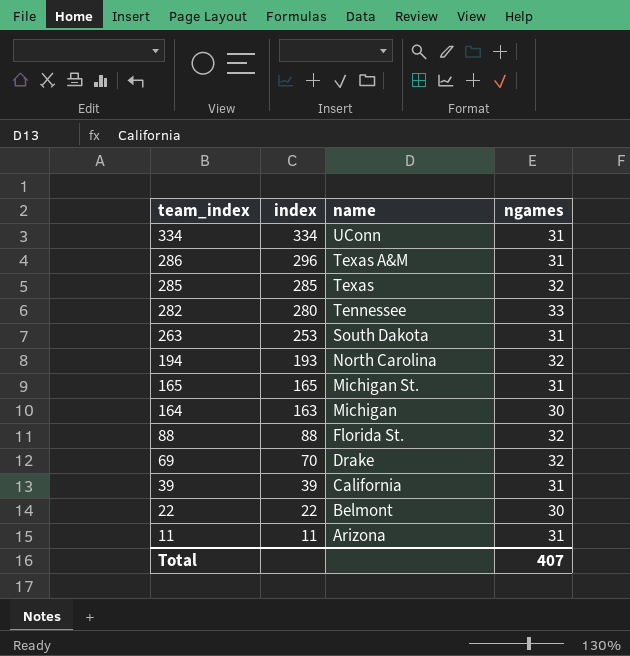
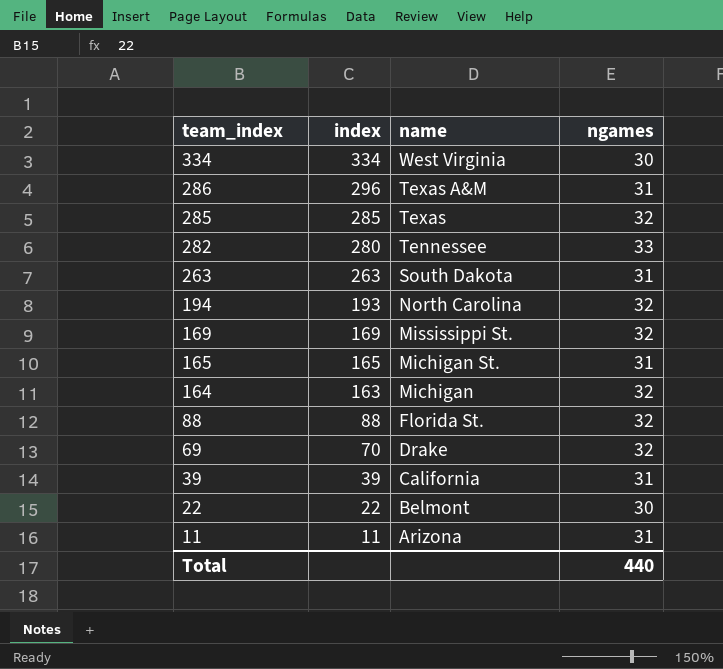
334 | name: UConn -> West Virginia
334 | ngames: 31 -> 30
263 | index: 253 -> 263
row 169: none -> 169 | Mississippi St. | 32
164 | ngames: 30 -> 32
Total | ngames: 407 -> 440

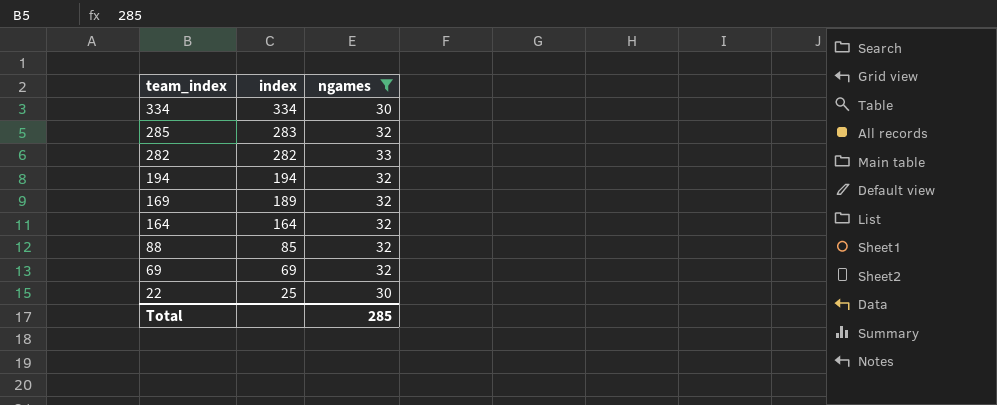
filter: none -> ngames != 31
column name | position: 3 -> none
285 | index: 285 -> 283
282 | index: 280 -> 282
194 | index: 193 -> 194
169 | index: 169 -> 189
164 | index: 163 -> 164
88 | index: 88 -> 85
69 | index: 70 -> 69
22 | index: 22 -> 25
Total | ngames: 440 -> 285

